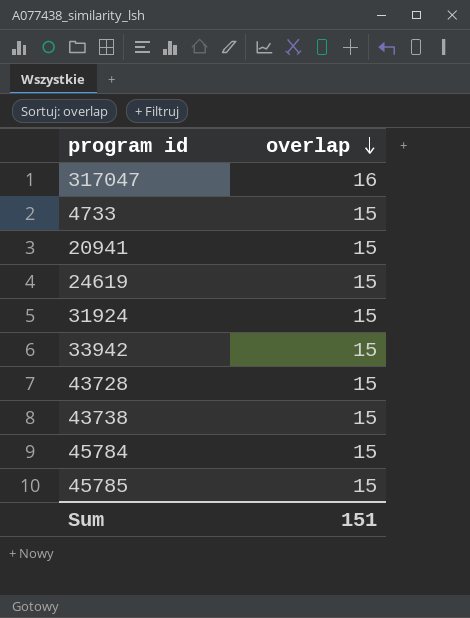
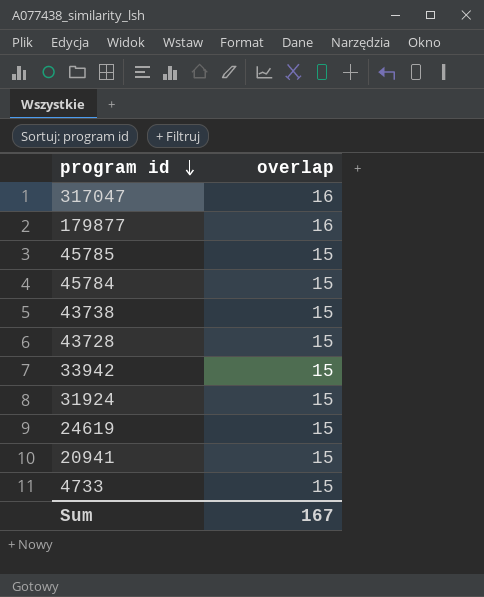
row order: overlap descending -> program id descending
row 179877: none -> 16
Sum | overlap: 151 -> 167

